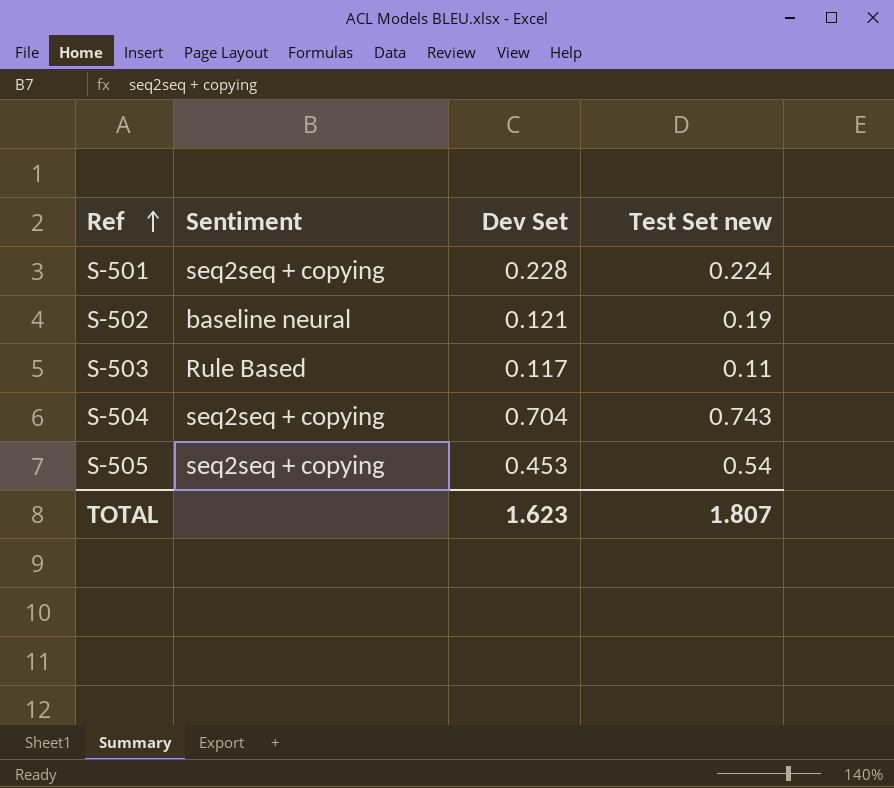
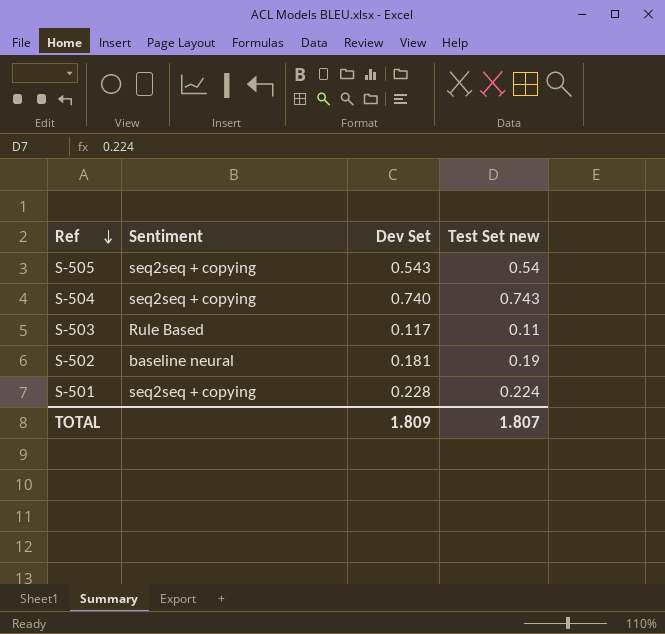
row order: Ref ascending -> Ref descending
S-505 | Dev Set: 0.453 -> 0.543
S-504 | Dev Set: 0.704 -> 0.740
S-502 | Dev Set: 0.121 -> 0.181
TOTAL | Dev Set: 1.623 -> 1.809

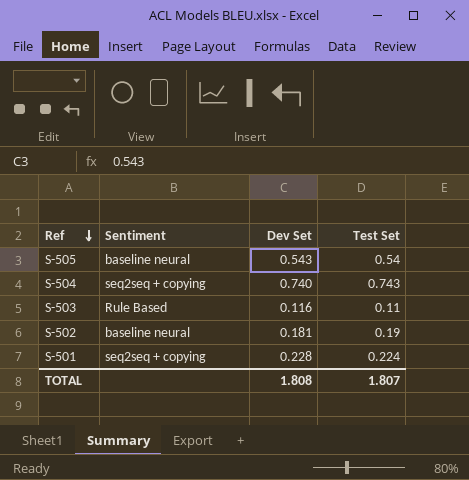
column name: Test Set new -> Test Set
S-505 | Sentiment: seq2seq + copying -> baseline neural
S-503 | Dev Set: 0.117 -> 0.116
TOTAL | Dev Set: 1.809 -> 1.808

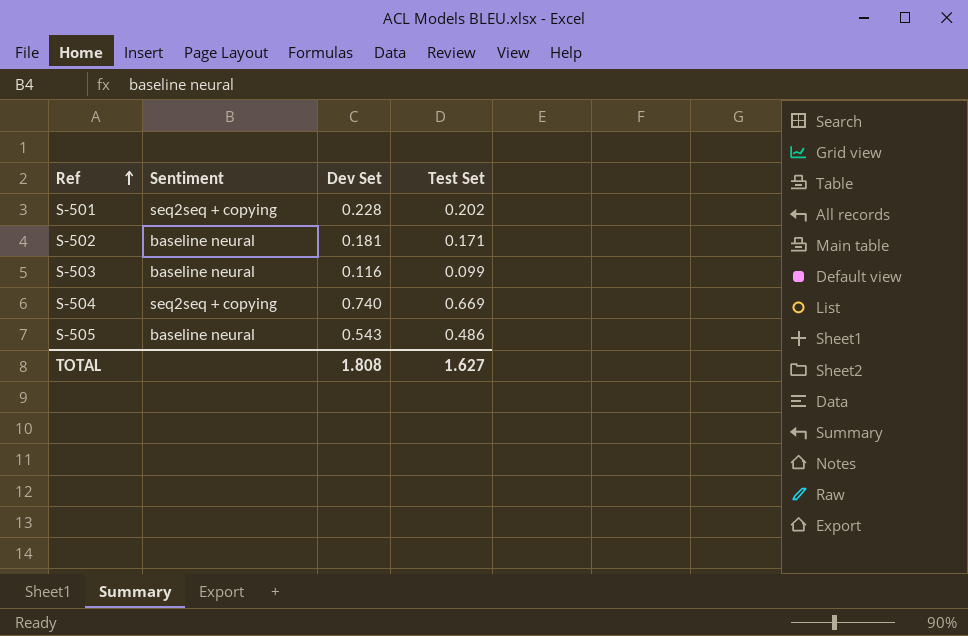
row order: Ref descending -> Ref ascending
S-501 | Test Set: 0.224 -> 0.202
S-502 | Test Set: 0.19 -> 0.171
S-503 | Sentiment: Rule Based -> baseline neural
S-503 | Test Set: 0.11 -> 0.099
S-504 | Test Set: 0.743 -> 0.669
S-505 | Test Set: 0.54 -> 0.486
TOTAL | Test Set: 1.807 -> 1.627

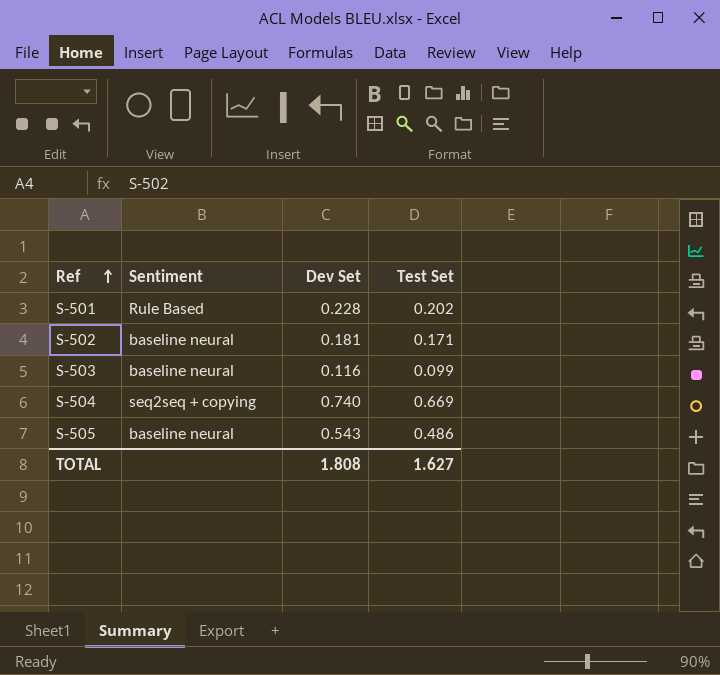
S-501 | Sentiment: seq2seq + copying -> Rule Based

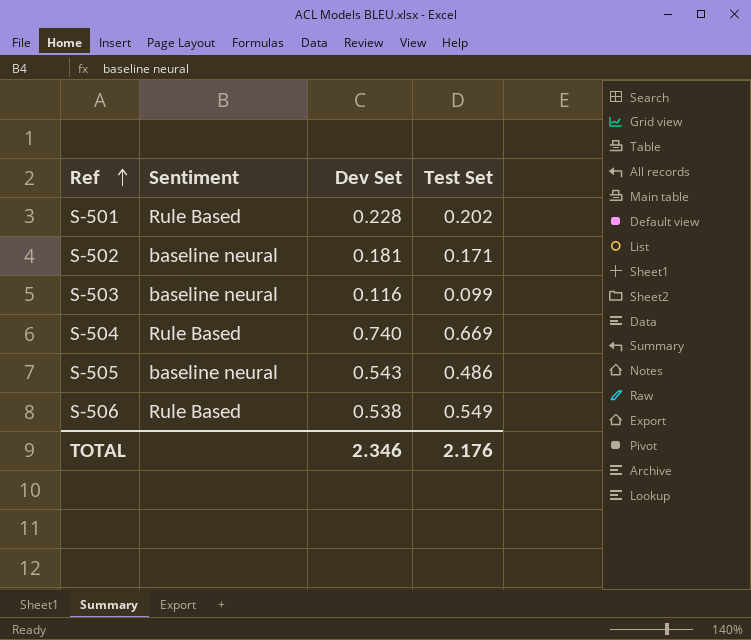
S-504 | Sentiment: seq2seq + copying -> Rule Based
row S-506: none -> Rule Based | 0.538 | 0.549
TOTAL | Dev Set: 1.808 -> 2.346
TOTAL | Test Set: 1.627 -> 2.176

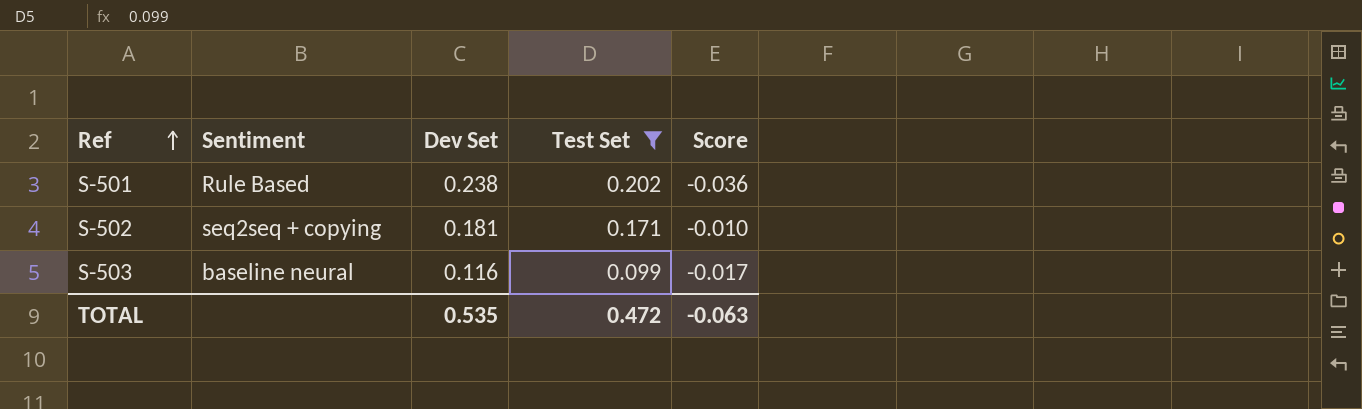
filter: none -> Test Set <= 0.202
column Score | formula: none -> [Test Set] - [Dev Set]
S-501 | Dev Set: 0.228 -> 0.238
S-502 | Sentiment: baseline neural -> seq2seq + copying
TOTAL | Dev Set: 2.346 -> 0.535
TOTAL | Test Set: 2.176 -> 0.472

